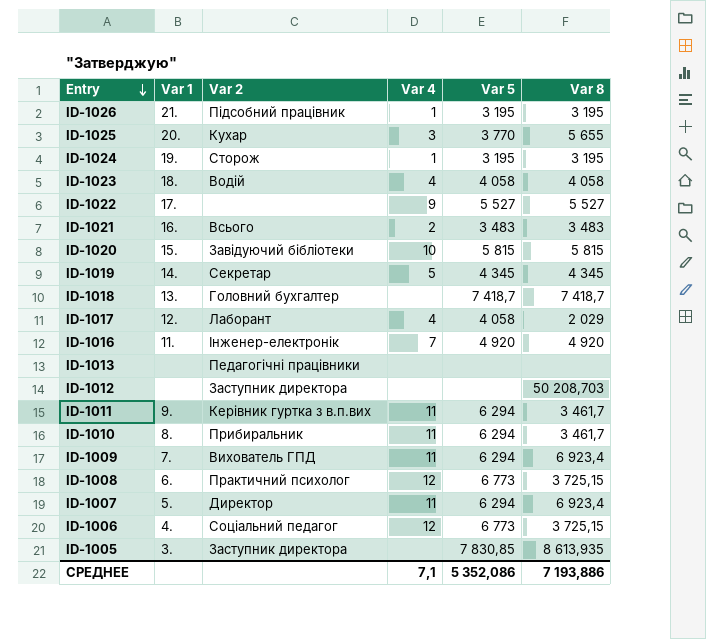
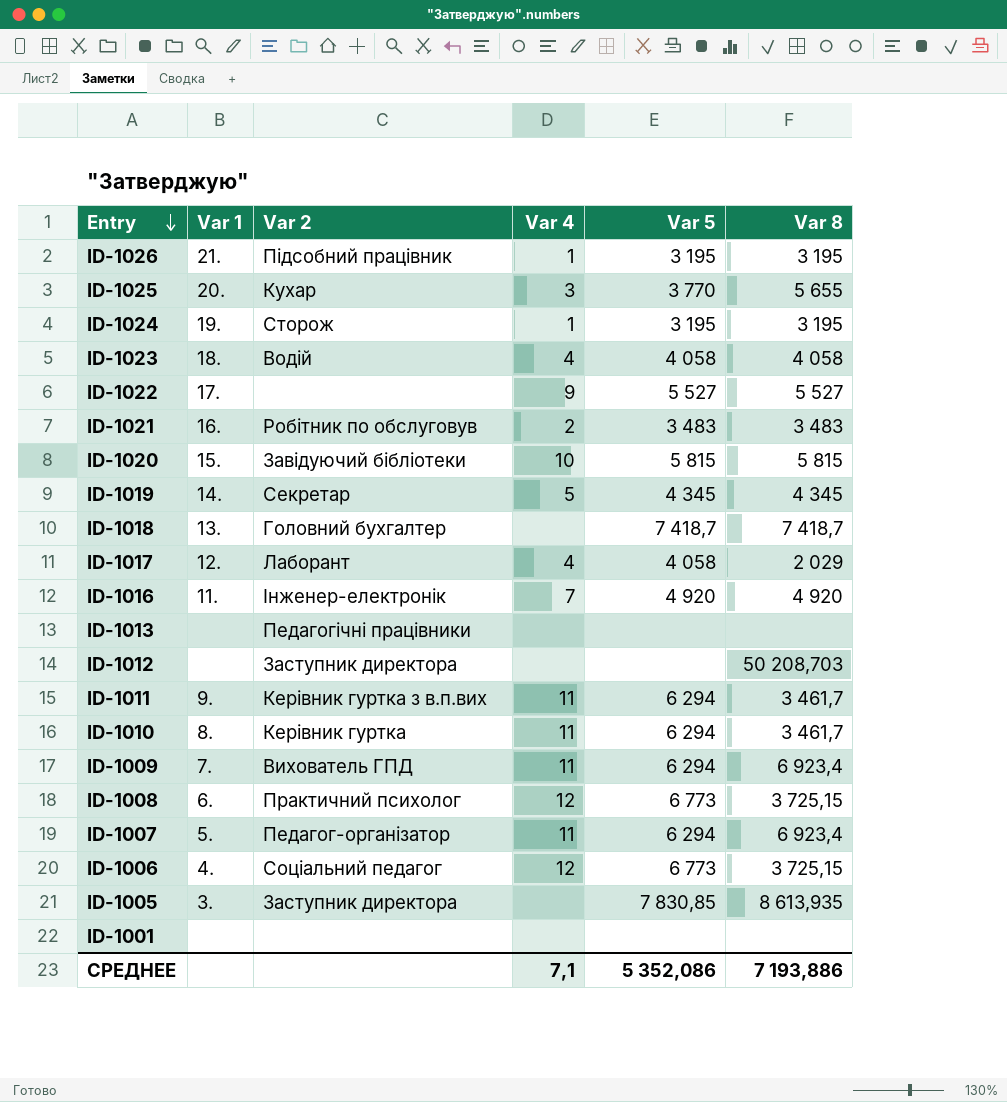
ID-1021 | Var 2: Всього -> Робітник по обслуговув
ID-1010 | Var 2: Прибиральник -> Керівник гуртка
ID-1007 | Var 2: Директор -> Педагог-організатор
row ID-1001: none -> none | none | none | none | none

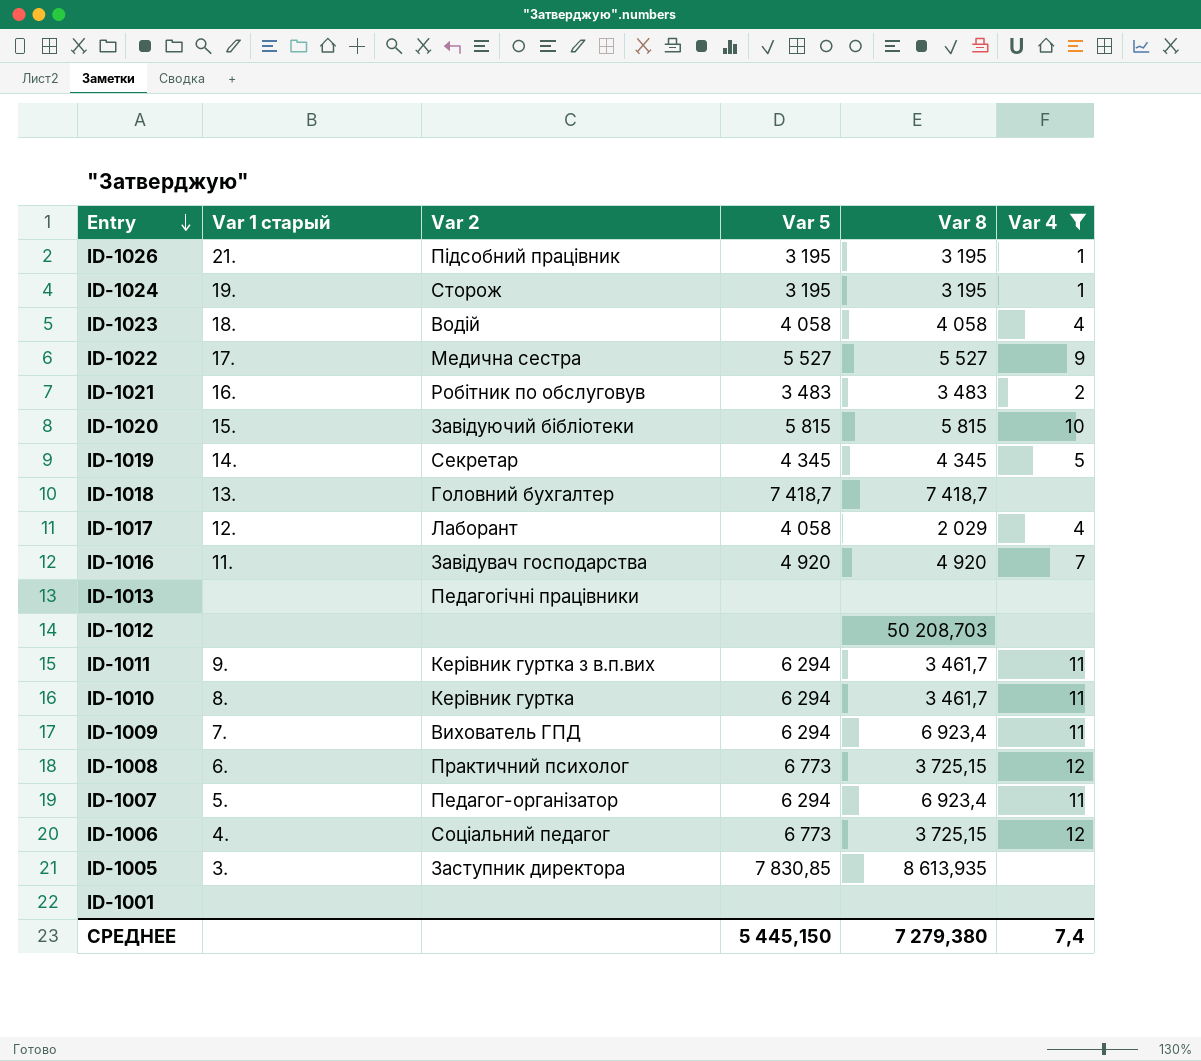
filter: none -> Var 4 != 3
column name: Var 1 -> Var 1 старый
column Var 4 | position: 4 -> 6
ID-1022 | Var 2: none -> Медична сестра
ID-1016 | Var 2: Інженер-електронік -> Завідувач господарства
ID-1012 | Var 2: Заступник директора -> none
СРЕДНЕЕ | Var 5: 5 352,086 -> 5 445,150
СРЕДНЕЕ | Var 8: 7 193,886 -> 7 279,380
СРЕДНЕЕ | Var 4: 7,1 -> 7,4

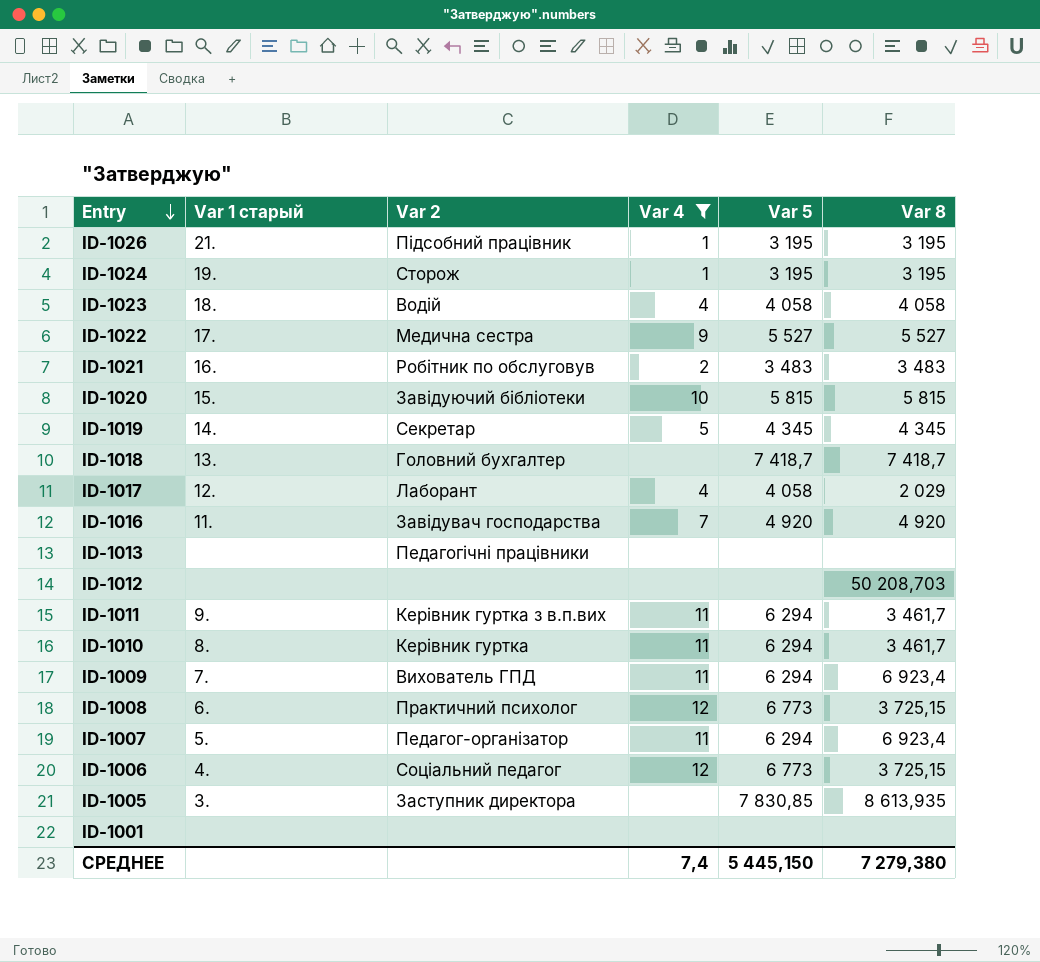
column Var 4 | position: 6 -> 4

